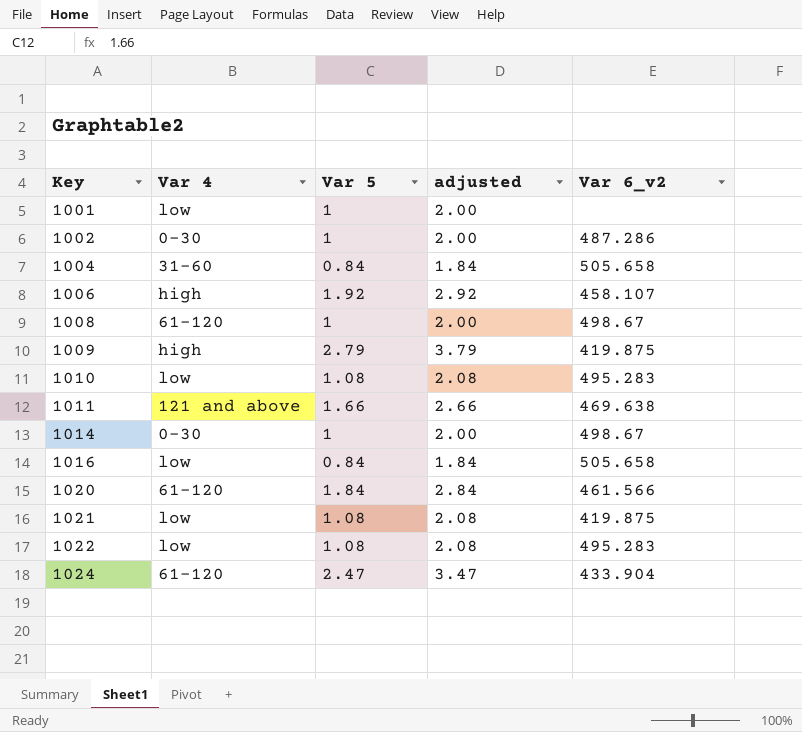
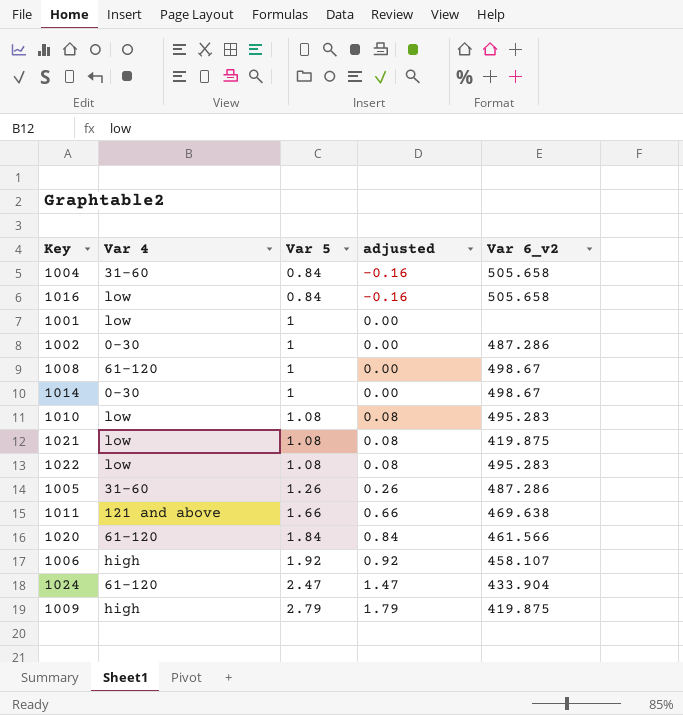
row order: Key ascending -> Var 5 ascending
column adjusted | formula: [Var 5] + 1 -> [Var 5] - 1
row 1005: none -> 31-60 | 1.26 | 0.26 | 487.286

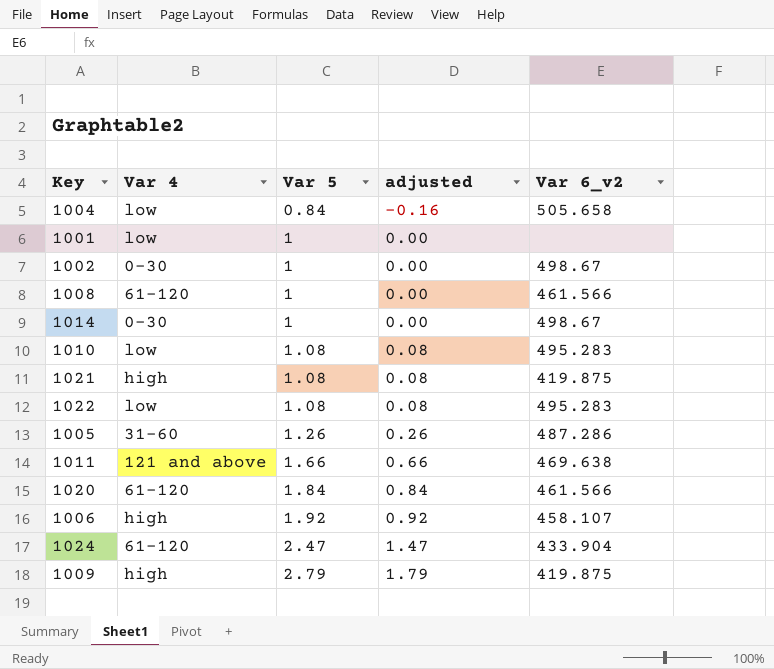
row 1016: low | 0.84 | -0.16 | 505.658 -> none
1004 | Var 4: 31-60 -> low
1002 | Var 6_v2: 487.286 -> 498.67
1008 | Var 6_v2: 498.67 -> 461.566
1021 | Var 4: low -> high

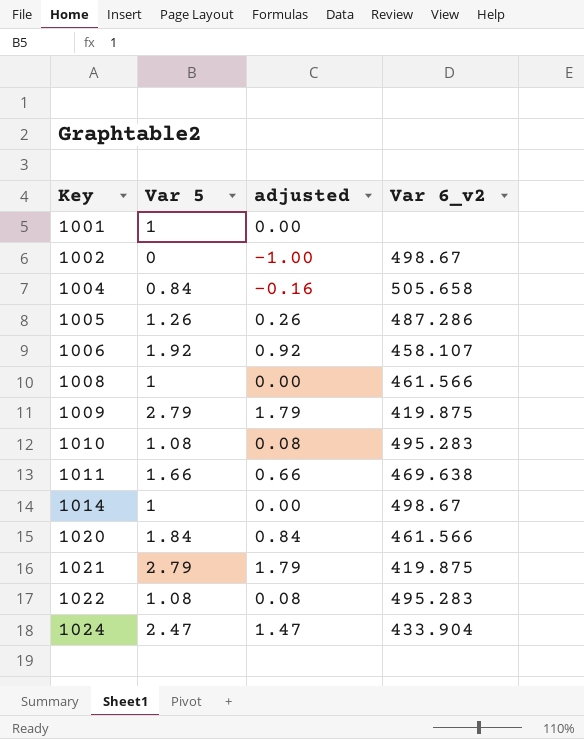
row order: Var 5 ascending -> Key ascending
column Var 4 | position: 2 -> none
1002 | Var 5: 1 -> 0
1002 | adjusted: 0.00 -> -1.00
1021 | Var 5: 1.08 -> 2.79
1021 | adjusted: 0.08 -> 1.79

